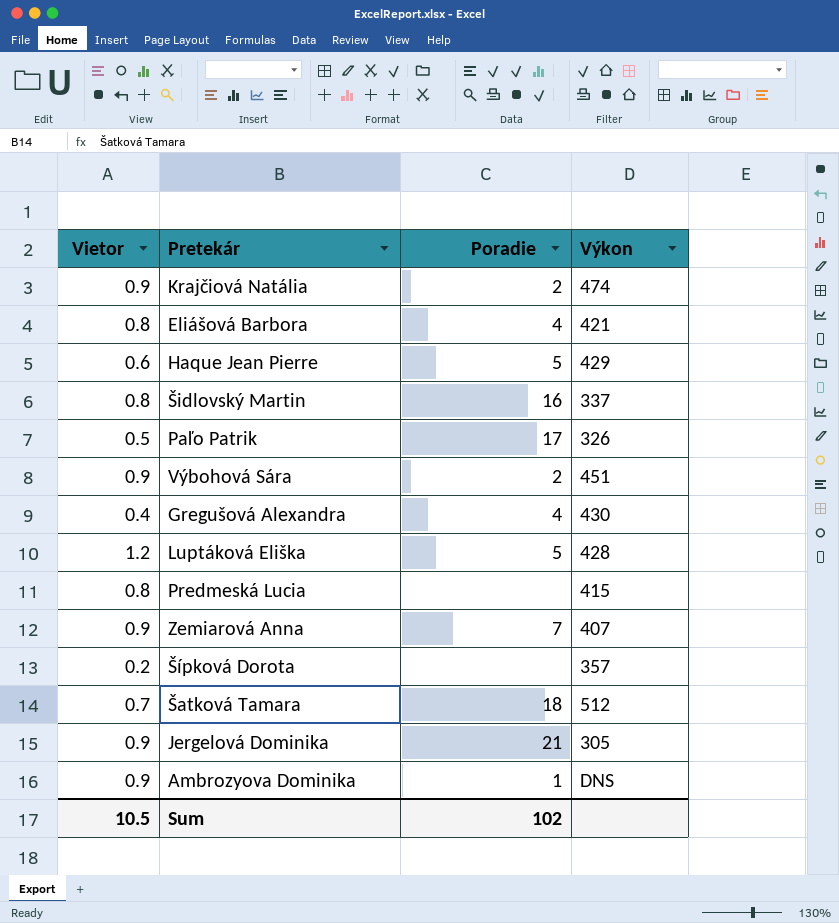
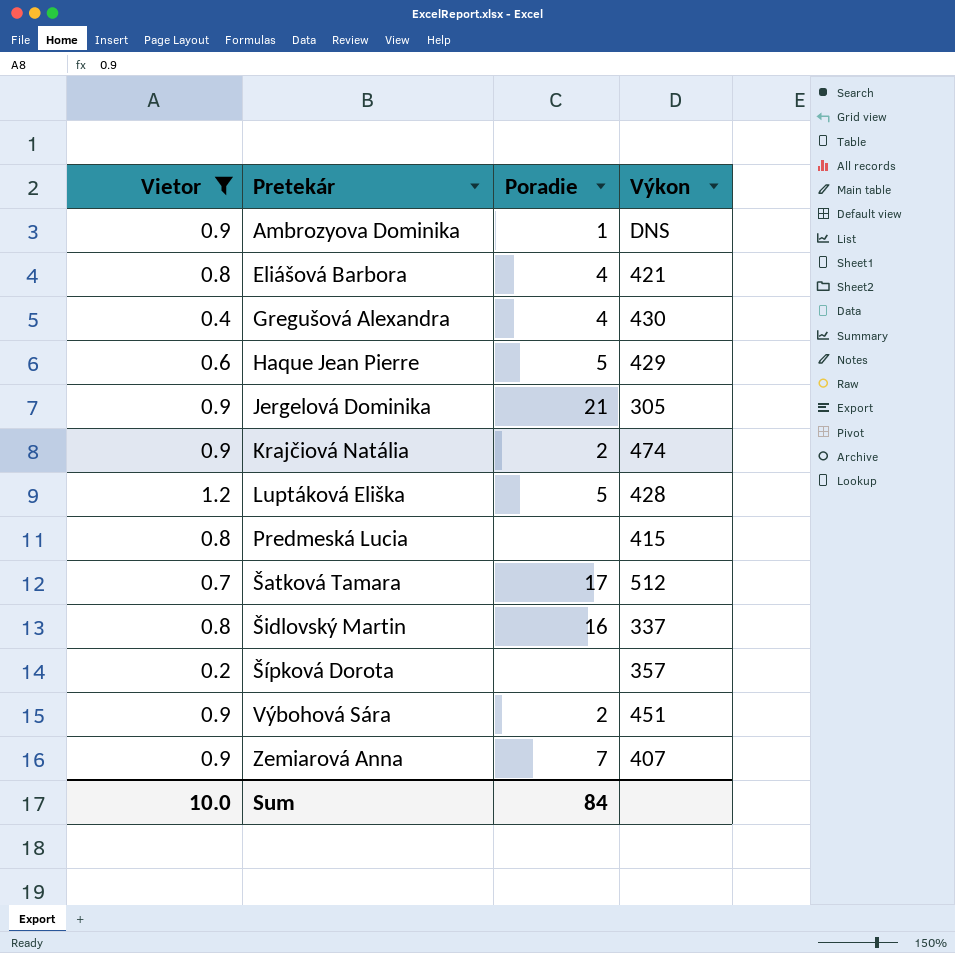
filter: none -> Vietor != 0.5
row order: none -> Pretekár ascending
Šatková Tamara | Poradie: 18 -> 17
Sum | Vietor: 10.5 -> 10.0
Sum | Poradie: 102 -> 84

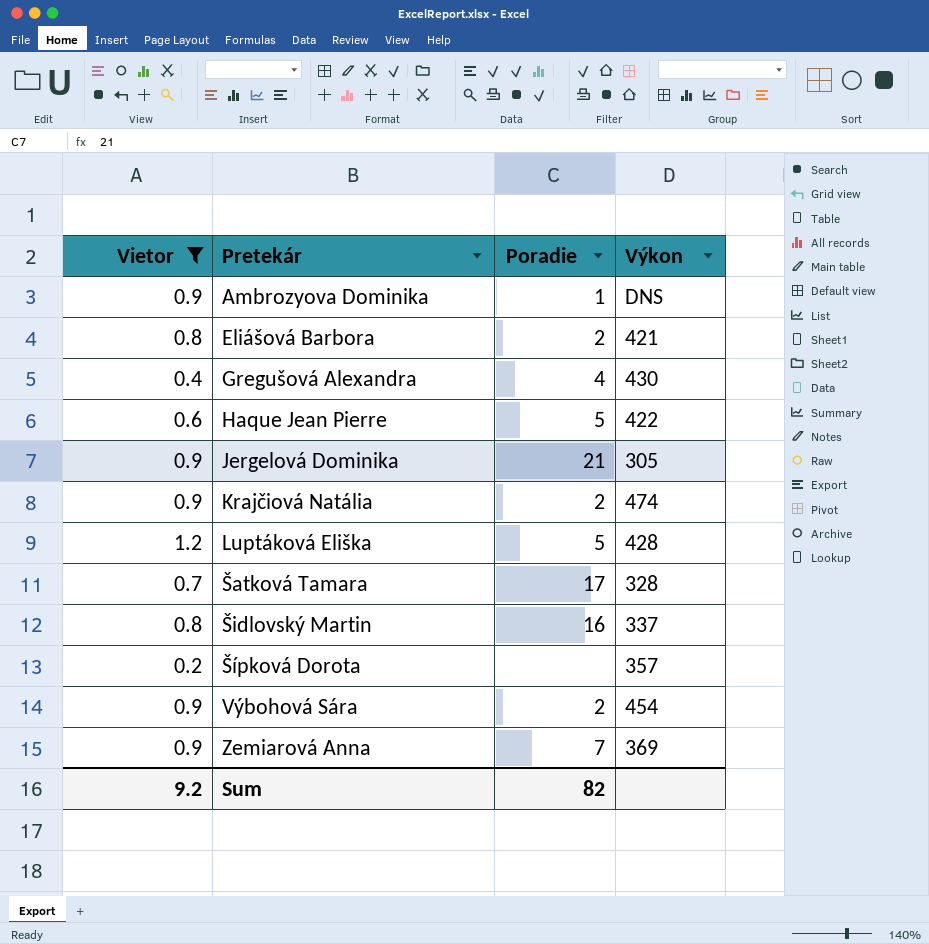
row Predmeská Lucia: 0.8 | none | 415 -> none
Eliášová Barbora | Poradie: 4 -> 2
Haque Jean Pierre | Výkon: 429 -> 422
Šatková Tamara | Výkon: 512 -> 328
Výbohová Sára | Výkon: 451 -> 454
Zemiarová Anna | Výkon: 407 -> 369
Sum | Vietor: 10.0 -> 9.2
Sum | Poradie: 84 -> 82

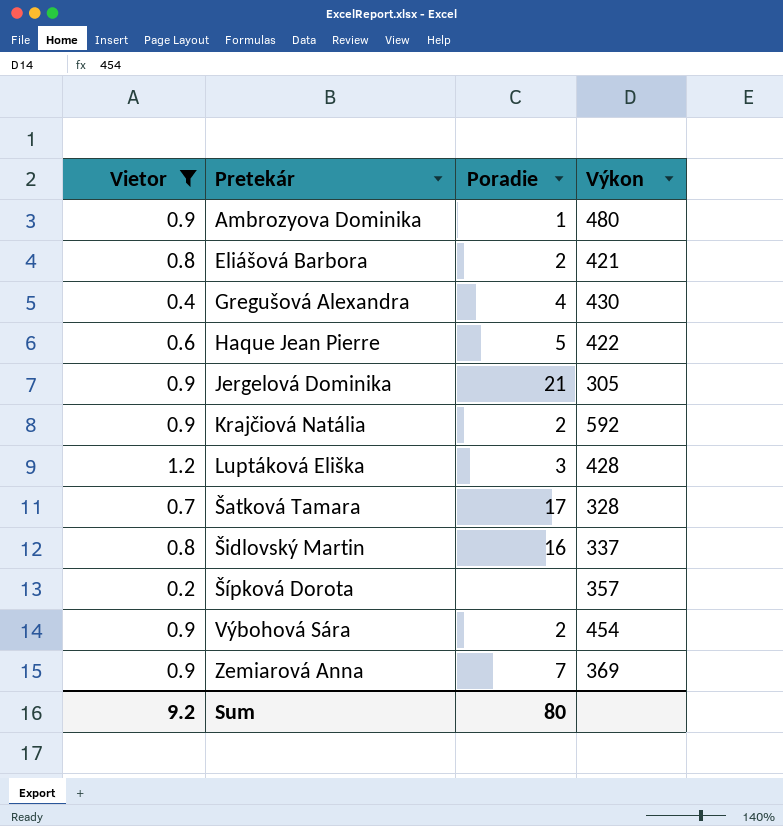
Ambrozyova Dominika | Výkon: DNS -> 480
Krajčiová Natália | Výkon: 474 -> 592
Luptáková Eliška | Poradie: 5 -> 3
Sum | Poradie: 82 -> 80

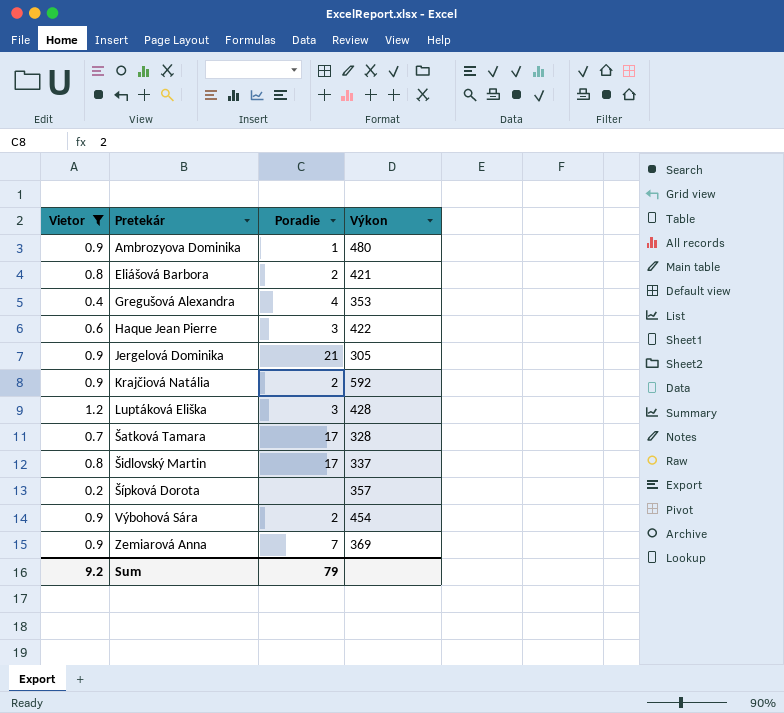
Gregušová Alexandra | Výkon: 430 -> 353
Haque Jean Pierre | Poradie: 5 -> 3
Šidlovský Martin | Poradie: 16 -> 17
Sum | Poradie: 80 -> 79

